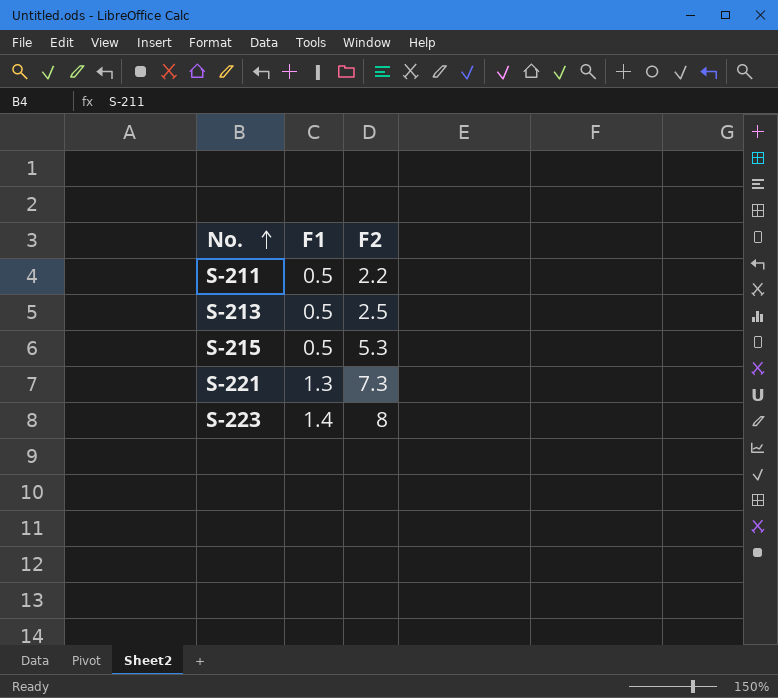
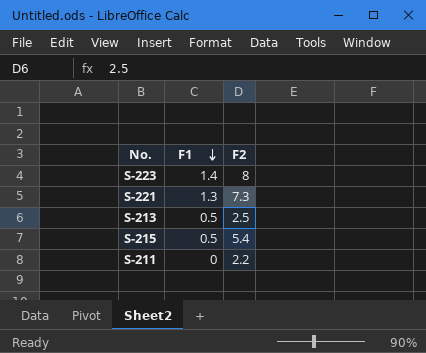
row order: No. ascending -> F1 descending
S-215 | F2: 5.3 -> 5.4
S-211 | F1: 0.5 -> 0

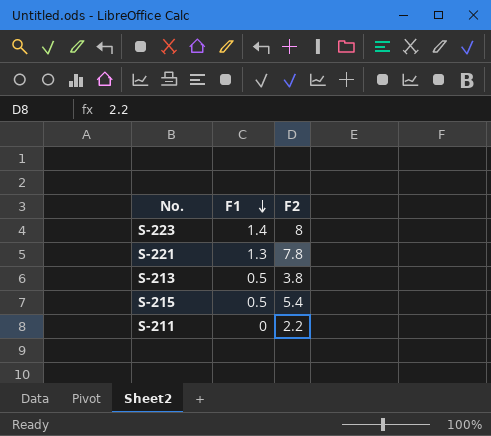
S-221 | F2: 7.3 -> 7.8
S-213 | F2: 2.5 -> 3.8

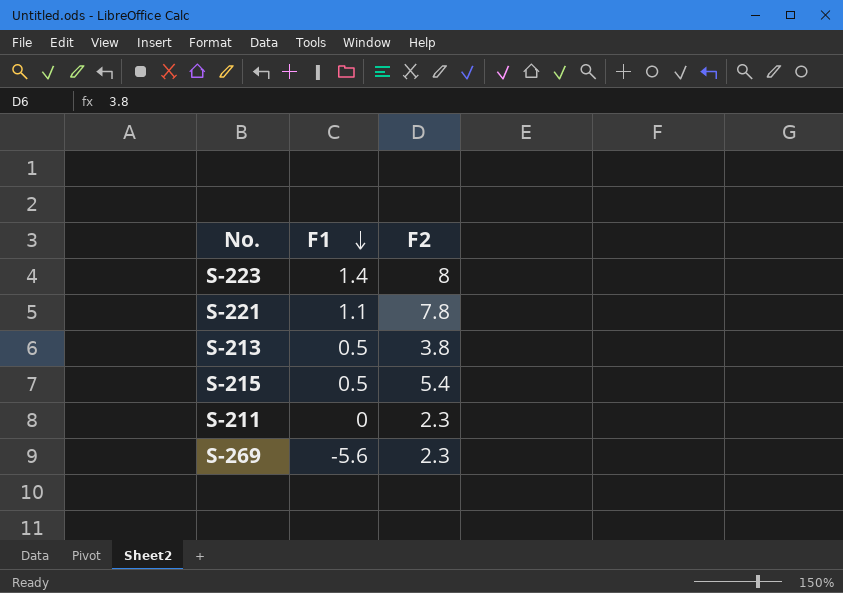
S-221 | F1: 1.3 -> 1.1
S-211 | F2: 2.2 -> 2.3
row S-269: none -> -5.6 | 2.3

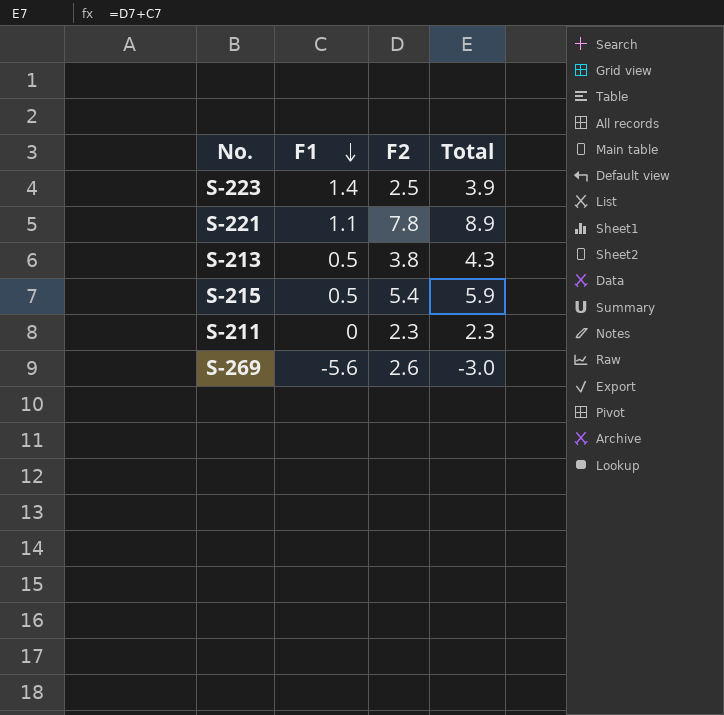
column Total | formula: none -> [F1] + [F2]
S-223 | F2: 8 -> 2.5
S-269 | F2: 2.3 -> 2.6

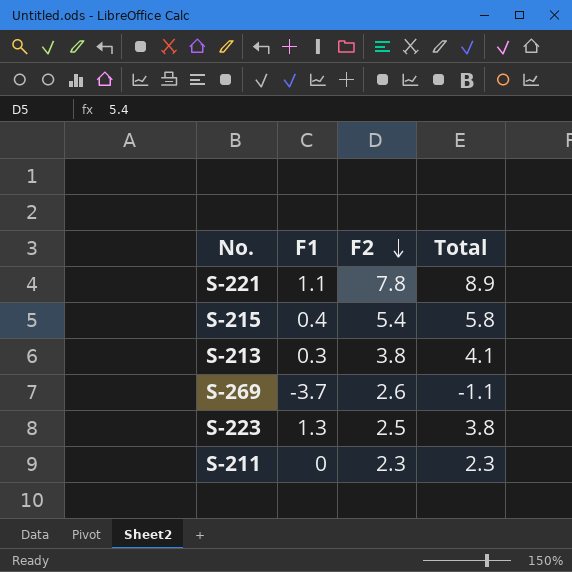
row order: F1 descending -> F2 descending
S-215 | F1: 0.5 -> 0.4
S-215 | Total: 5.9 -> 5.8
S-213 | F1: 0.5 -> 0.3
S-213 | Total: 4.3 -> 4.1
S-269 | F1: -5.6 -> -3.7
S-269 | Total: -3.0 -> -1.1
S-223 | F1: 1.4 -> 1.3
S-223 | Total: 3.9 -> 3.8

